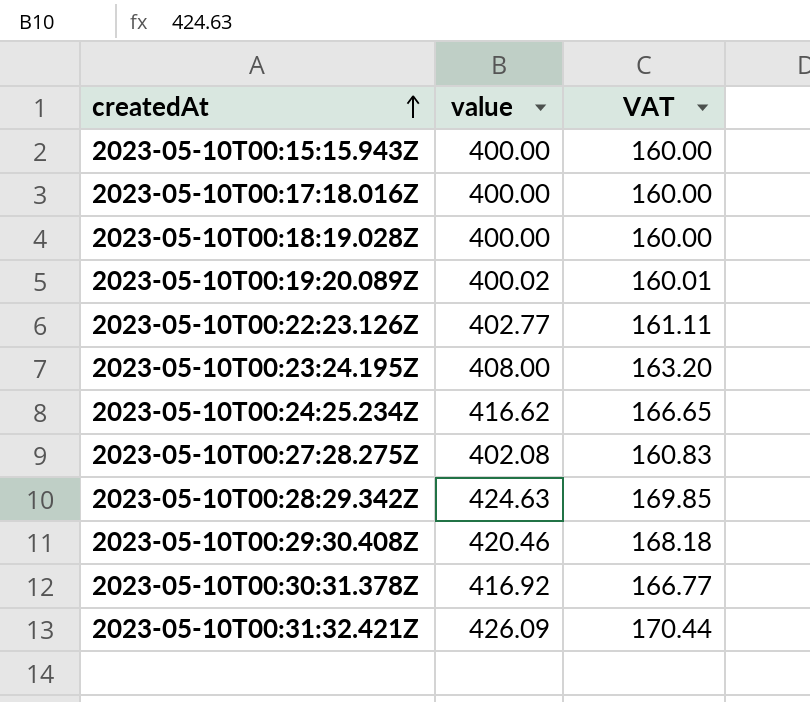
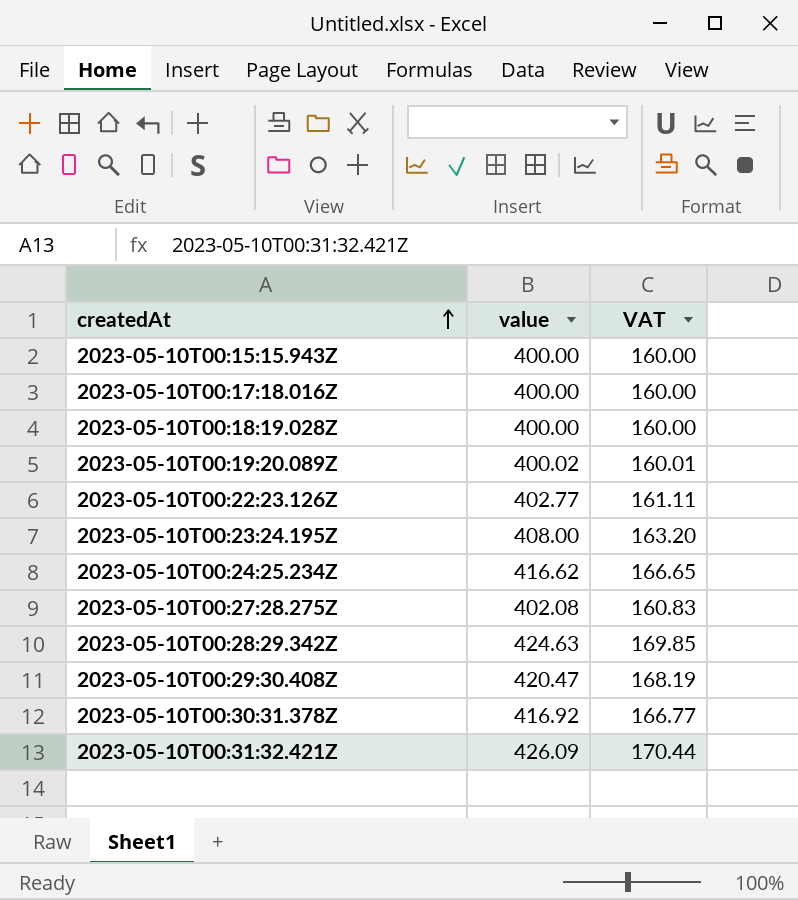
2023-05-10T00:29:30.408Z | value: 420.46 -> 420.47
2023-05-10T00:29:30.408Z | VAT: 168.18 -> 168.19

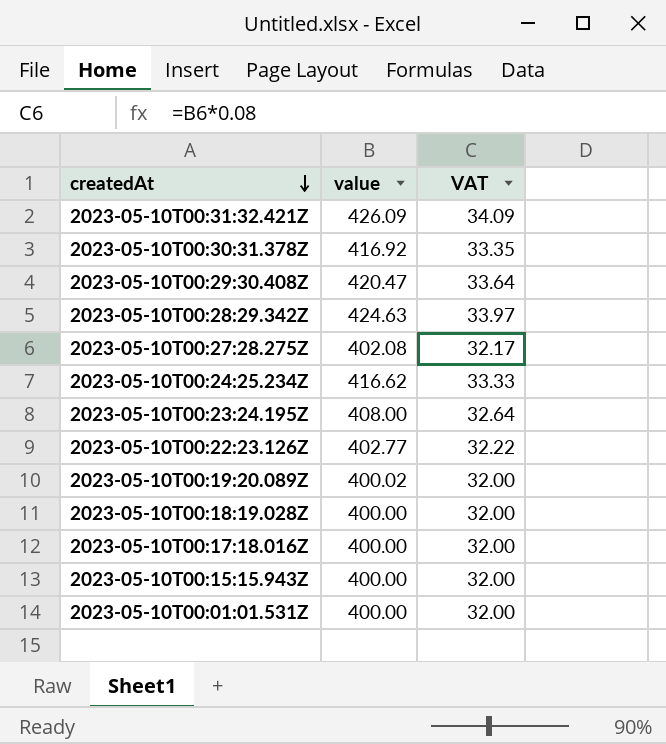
row order: createdAt ascending -> createdAt descending
column VAT | formula: [value] * 0.4 -> [value] * 0.08
row 2023-05-10T00:01:01.531Z: none -> 400.00 | 32.00

